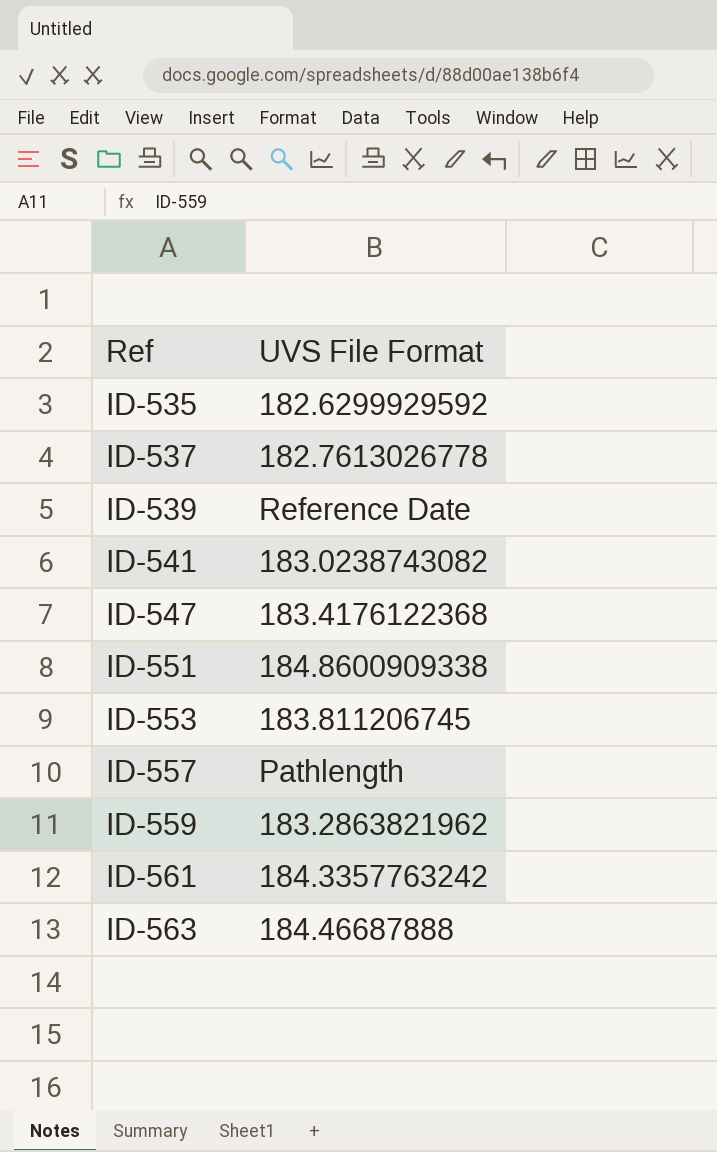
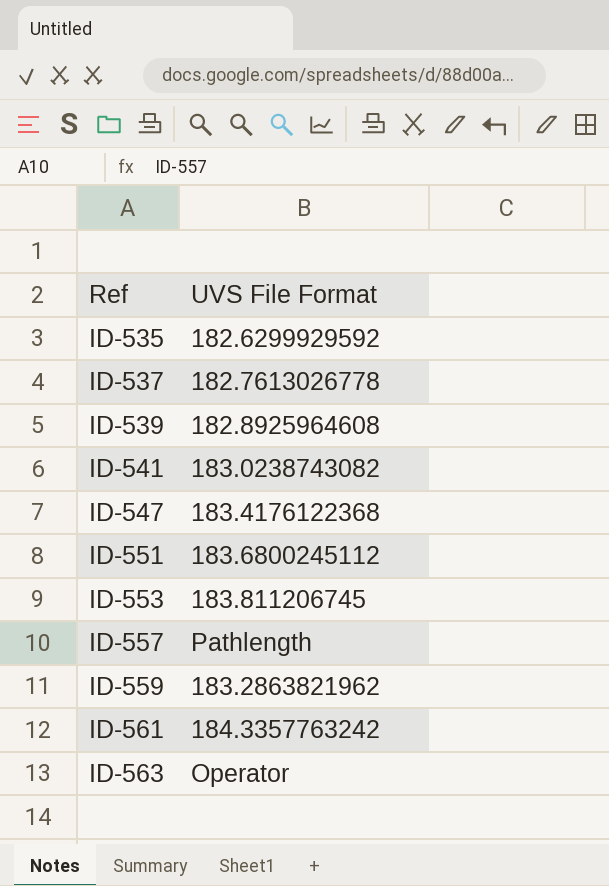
ID-539 | UVS File Format: Reference Date -> 182.8925964608
ID-551 | UVS File Format: 184.8600909338 -> 183.6800245112
ID-563 | UVS File Format: 184.46687888 -> Operator

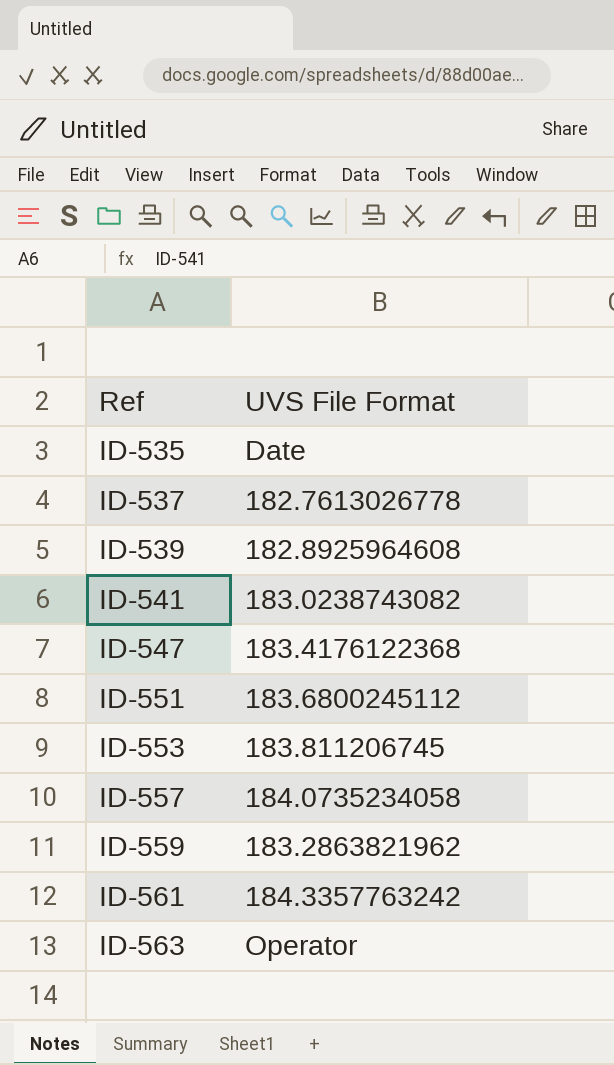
ID-535 | UVS File Format: 182.6299929592 -> Date
ID-557 | UVS File Format: Pathlength -> 184.0735234058

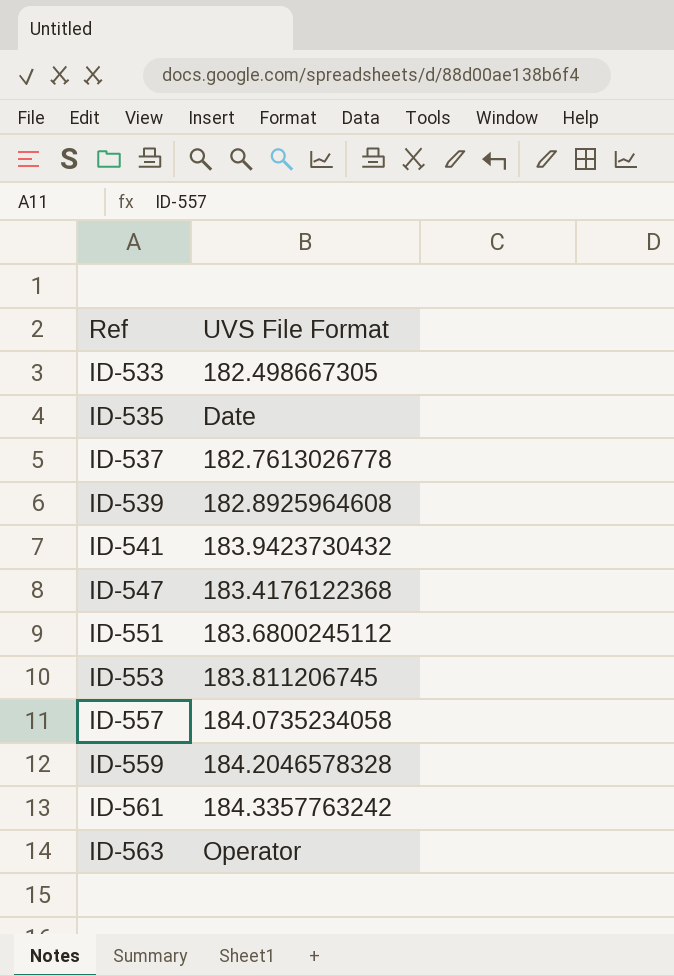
row ID-533: none -> 182.498667305
ID-541 | UVS File Format: 183.0238743082 -> 183.9423730432
ID-559 | UVS File Format: 183.2863821962 -> 184.2046578328

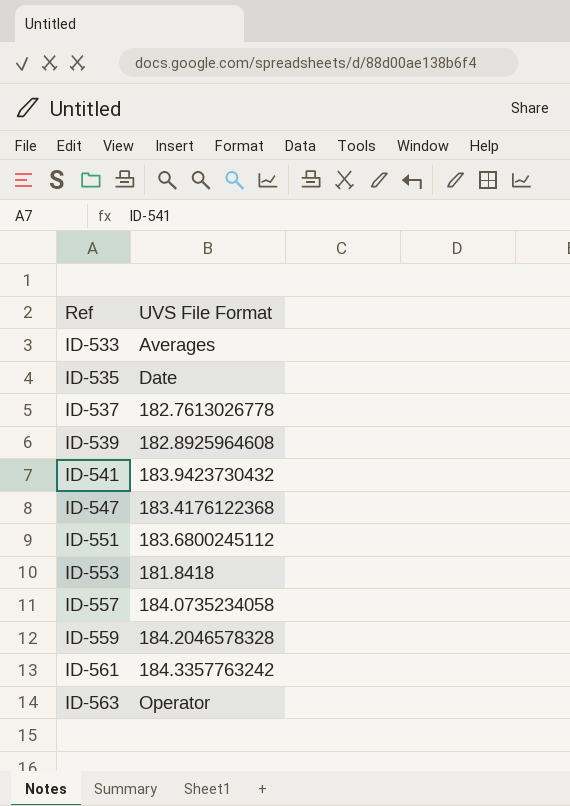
ID-533 | UVS File Format: 182.498667305 -> Averages
ID-553 | UVS File Format: 183.811206745 -> 181.8418

